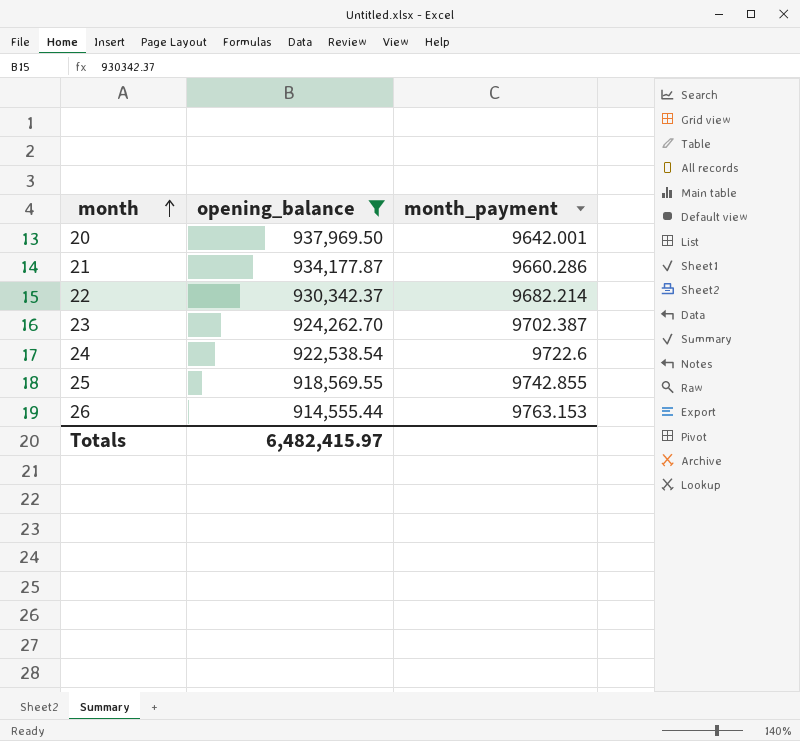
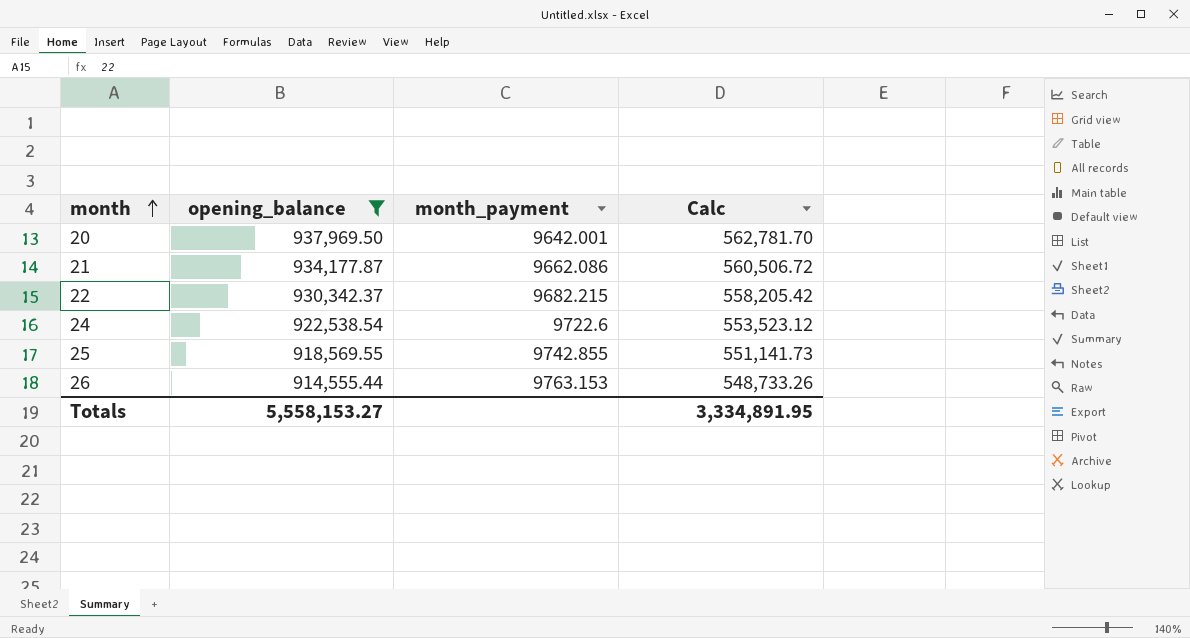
column Calc | formula: none -> [opening_balance] * 0.6
row 23: 924,262.70 | 9702.387 -> none
21 | month_payment: 9660.286 -> 9662.086
22 | month_payment: 9682.214 -> 9682.215
Totals | opening_balance: 6,482,415.97 -> 5,558,153.27

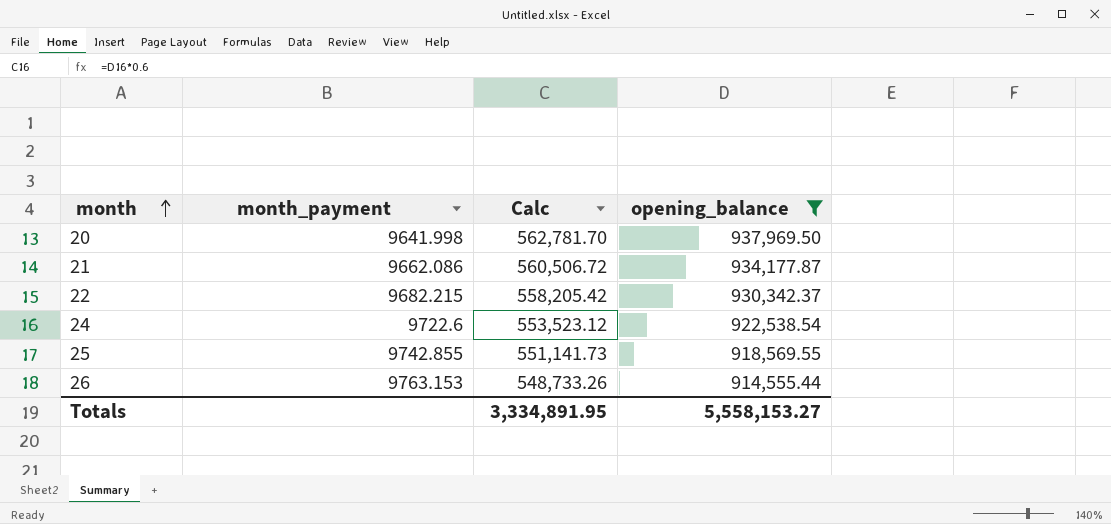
column opening_balance | position: 2 -> 4
20 | month_payment: 9642.001 -> 9641.998

